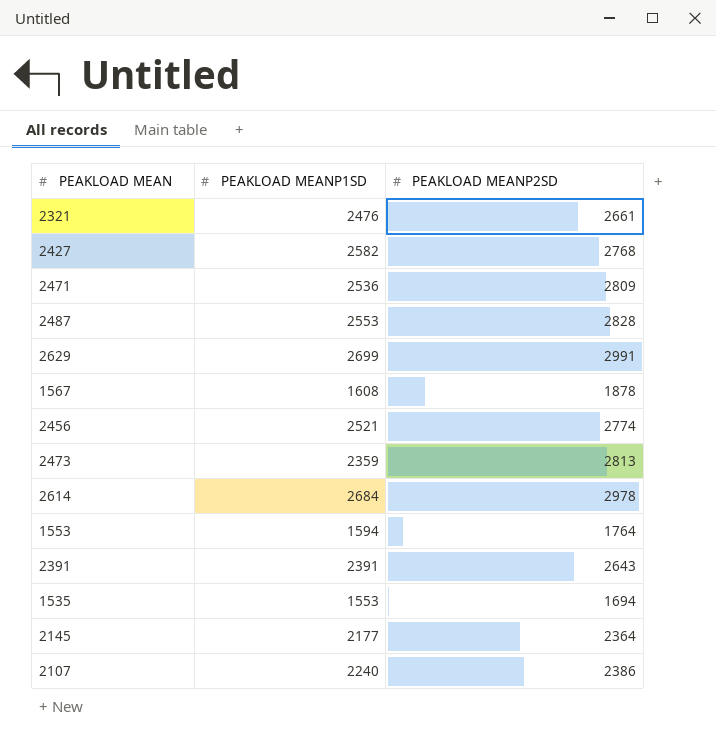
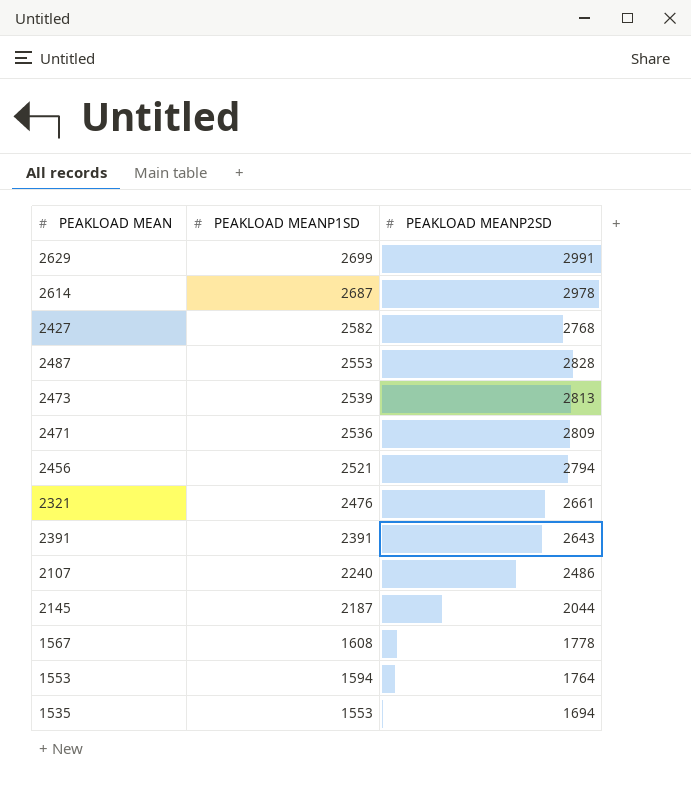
row order: none -> PEAKLOAD MEANP1SD descending
2614 | PEAKLOAD MEANP1SD: 2684 -> 2687
2473 | PEAKLOAD MEANP1SD: 2359 -> 2539
2456 | PEAKLOAD MEANP2SD: 2774 -> 2794
2107 | PEAKLOAD MEANP2SD: 2386 -> 2486
2145 | PEAKLOAD MEANP1SD: 2177 -> 2187
2145 | PEAKLOAD MEANP2SD: 2364 -> 2044
1567 | PEAKLOAD MEANP2SD: 1878 -> 1778

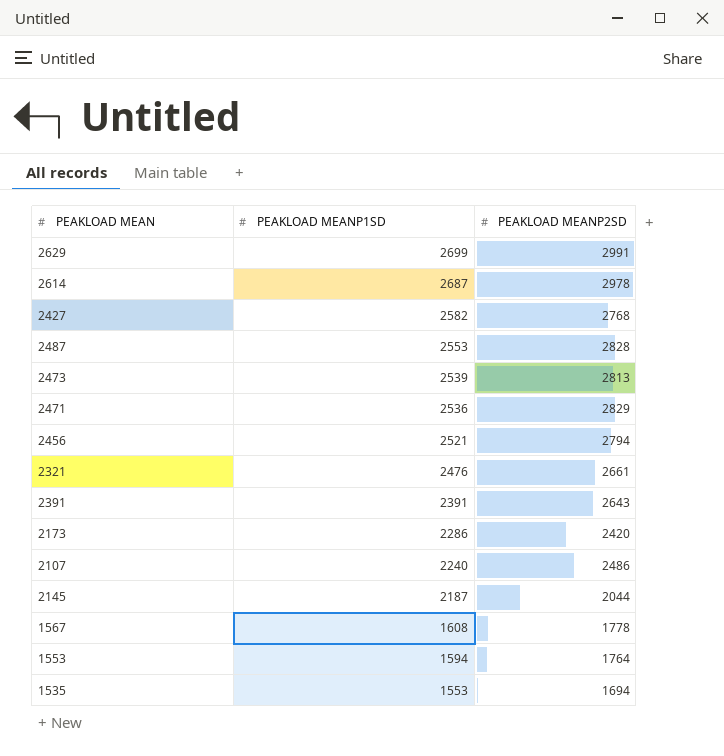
2471 | PEAKLOAD MEANP2SD: 2809 -> 2829
row 2173: none -> 2286 | 2420

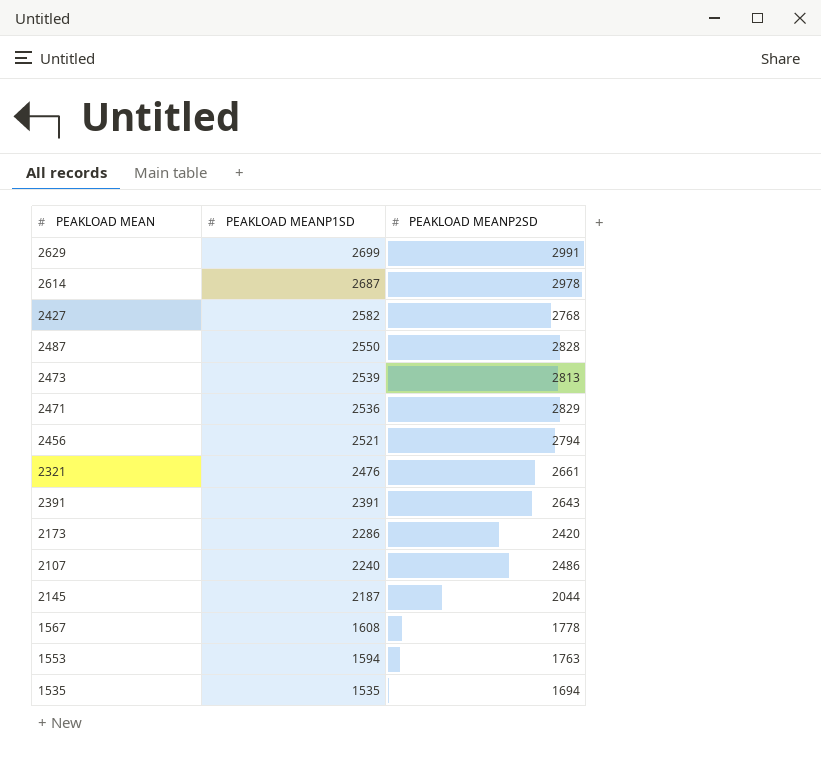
2487 | PEAKLOAD MEANP1SD: 2553 -> 2550
1553 | PEAKLOAD MEANP2SD: 1764 -> 1763
1535 | PEAKLOAD MEANP1SD: 1553 -> 1535

